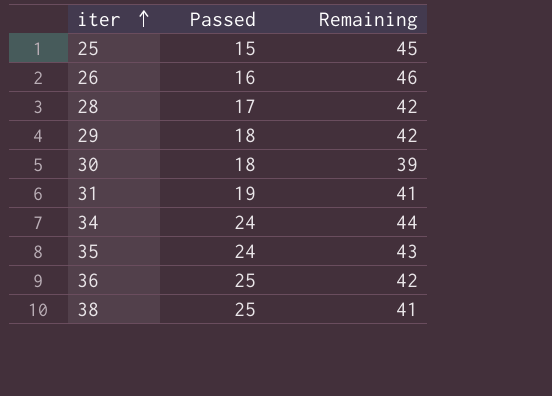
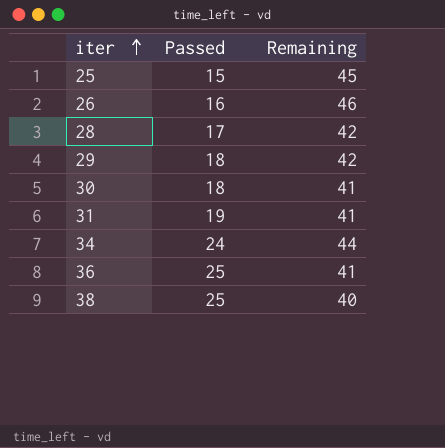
row 35: 24 | 43 -> none
30 | Remaining: 39 -> 41
36 | Remaining: 42 -> 41
38 | Remaining: 41 -> 40

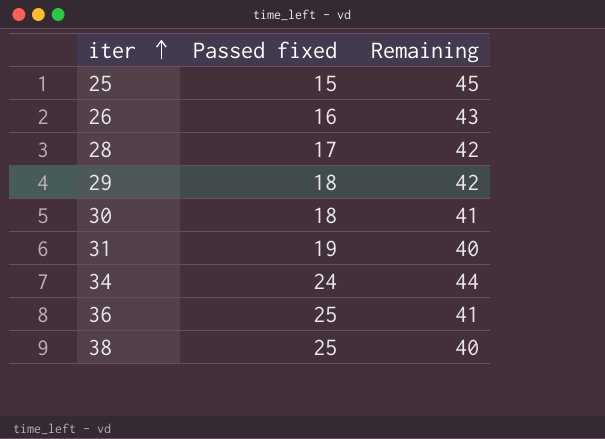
column name: Passed -> Passed fixed
26 | Remaining: 46 -> 43
31 | Remaining: 41 -> 40

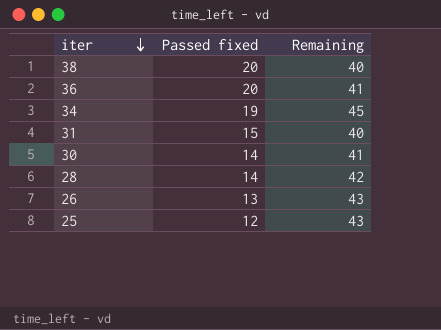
row order: iter ascending -> iter descending
row 29: 18 | 42 -> none
38 | Passed fixed: 25 -> 20
36 | Passed fixed: 25 -> 20
34 | Passed fixed: 24 -> 19
34 | Remaining: 44 -> 45
31 | Passed fixed: 19 -> 15
30 | Passed fixed: 18 -> 14
28 | Passed fixed: 17 -> 14
26 | Passed fixed: 16 -> 13
25 | Passed fixed: 15 -> 12
25 | Remaining: 45 -> 43

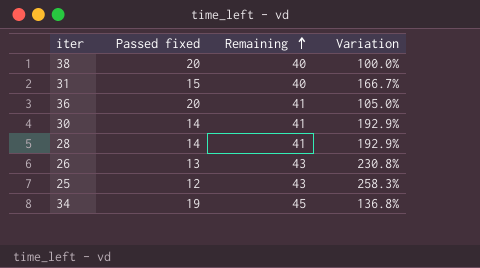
row order: iter descending -> Remaining ascending
column Variation | formula: none -> ([Remaining] - [Passed fixed]) / [Passed fixed]
28 | Remaining: 42 -> 41

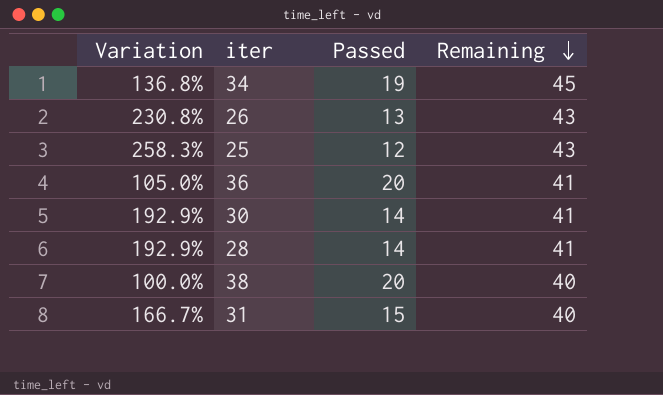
row order: Remaining ascending -> Remaining descending
column Variation | position: 4 -> 1
column name: Passed fixed -> Passed

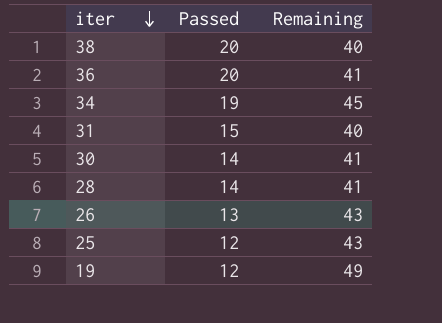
row order: Remaining descending -> iter descending
column Variation | formula: ([Remaining] - [Passed]) / [Passed] -> none
row 19: none -> 12 | 49

